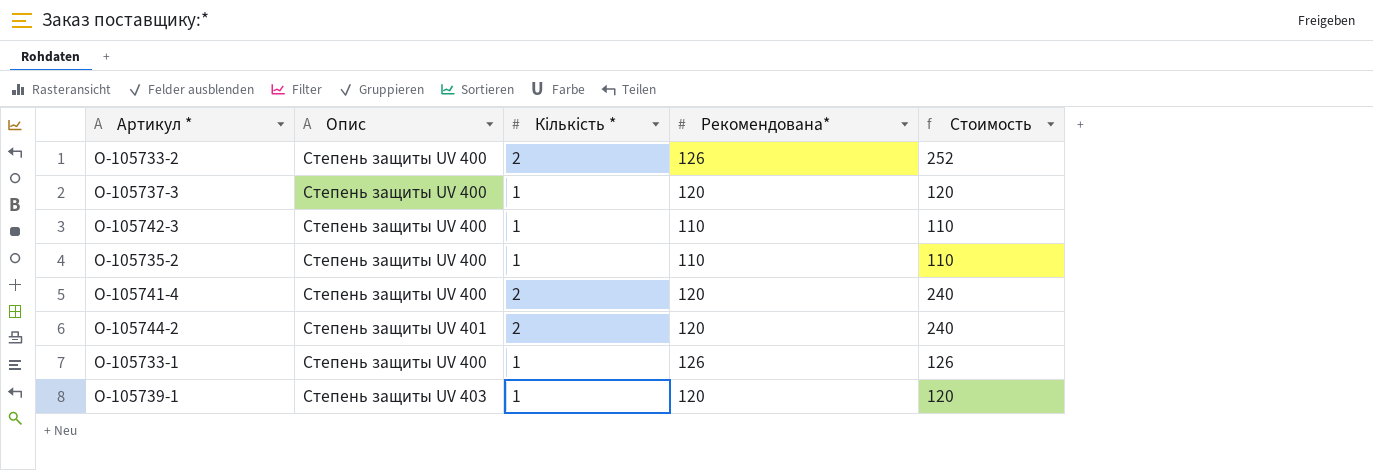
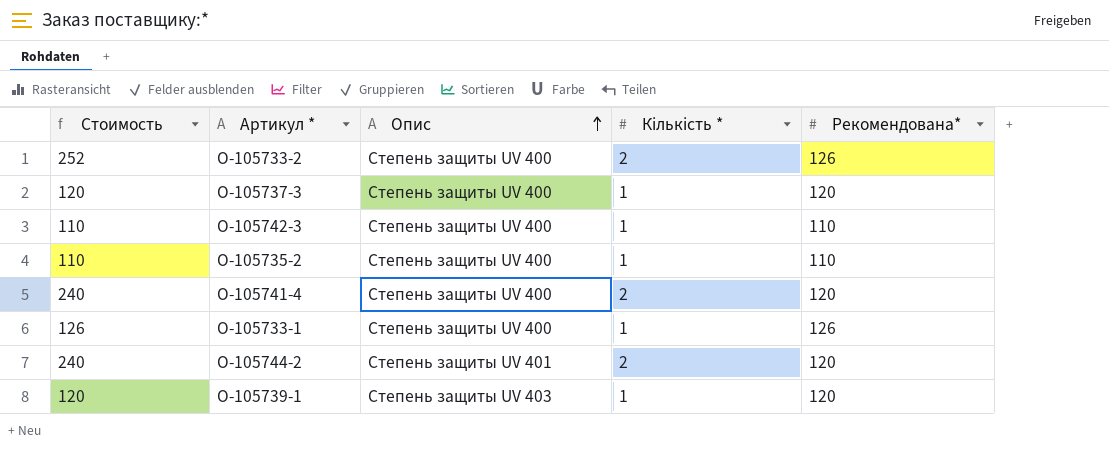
row order: none -> Опис ascending
column Стоимость | position: 5 -> 1

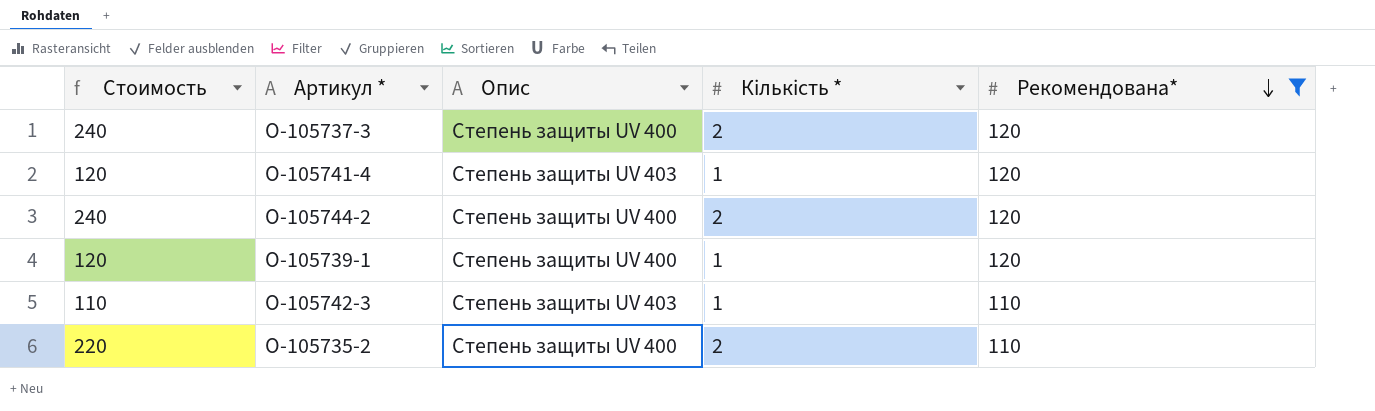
filter: none -> Рекомендована* != 126
row order: Опис ascending -> Рекомендована* descending
О-105737-3 | Стоимость: 120 -> 240
О-105737-3 | Кількість *: 1 -> 2
О-105741-4 | Стоимость: 240 -> 120
О-105741-4 | Опис: Степень защиты UV 400 -> Степень защиты UV 403
О-105741-4 | Кількість *: 2 -> 1
О-105744-2 | Опис: Степень защиты UV 401 -> Степень защиты UV 400
О-105739-1 | Опис: Степень защиты UV 403 -> Степень защиты UV 400
О-105742-3 | Опис: Степень защиты UV 400 -> Степень защиты UV 403
О-105735-2 | Стоимость: 110 -> 220
О-105735-2 | Кількість *: 1 -> 2

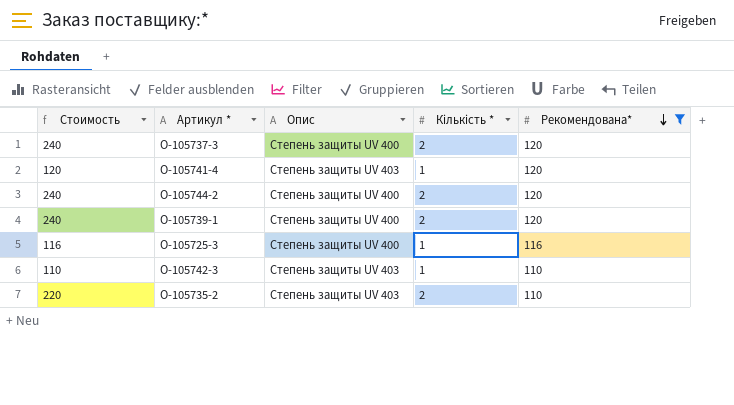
О-105739-1 | Стоимость: 120 -> 240
О-105739-1 | Кількість *: 1 -> 2
row О-105725-3: none -> 116 | Степень защиты UV 400 | 1 | 116
О-105735-2 | Опис: Степень защиты UV 400 -> Степень защиты UV 403

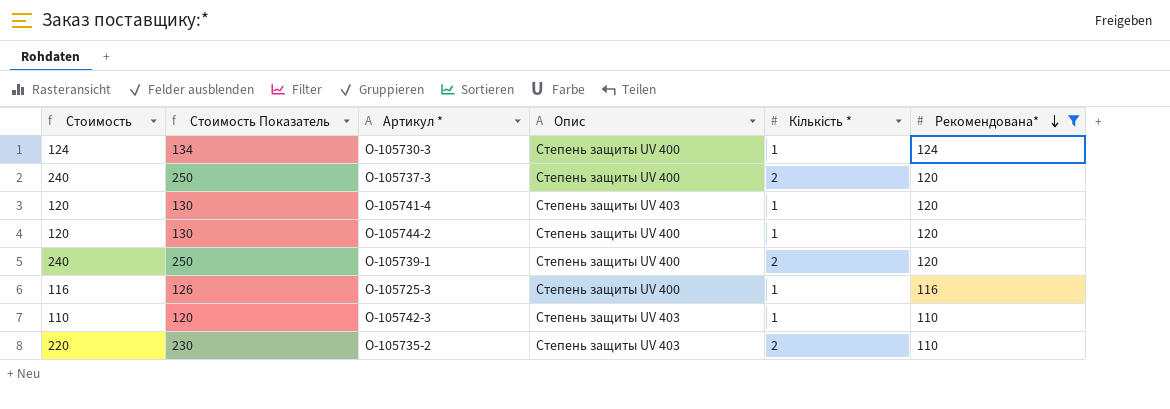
column Стоимость Показатель | formula: none -> [Стоимость] + 10
row О-105730-3: none -> 124 | 134 | Степень защиты UV 400 | 1 | 124
О-105744-2 | Стоимость: 240 -> 120
О-105744-2 | Кількість *: 2 -> 1

